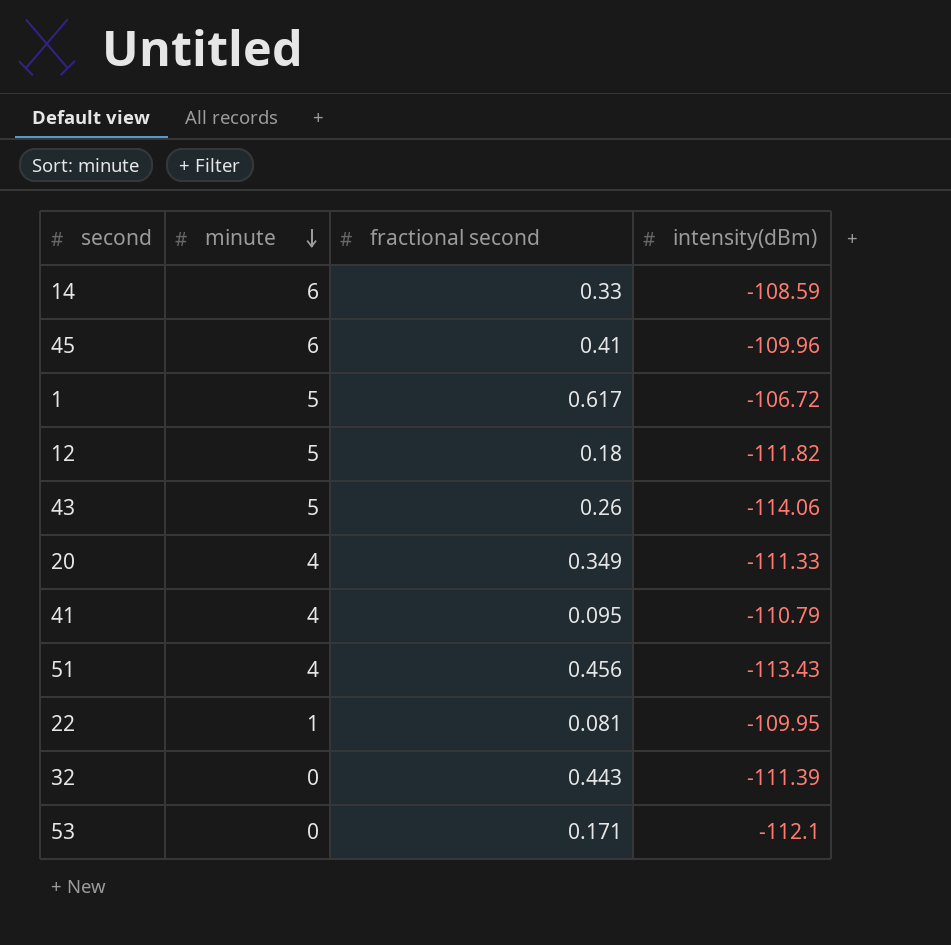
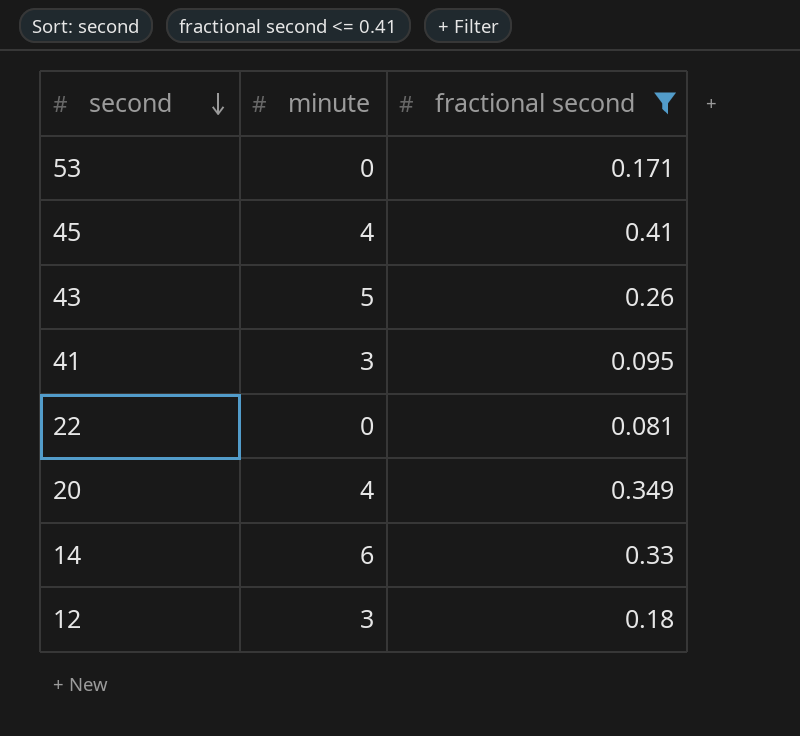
filter: none -> fractional second <= 0.41
row order: minute descending -> second descending
column intensity(dBm) | position: 4 -> none
45 | minute: 6 -> 4
41 | minute: 4 -> 3
22 | minute: 1 -> 0
12 | minute: 5 -> 3

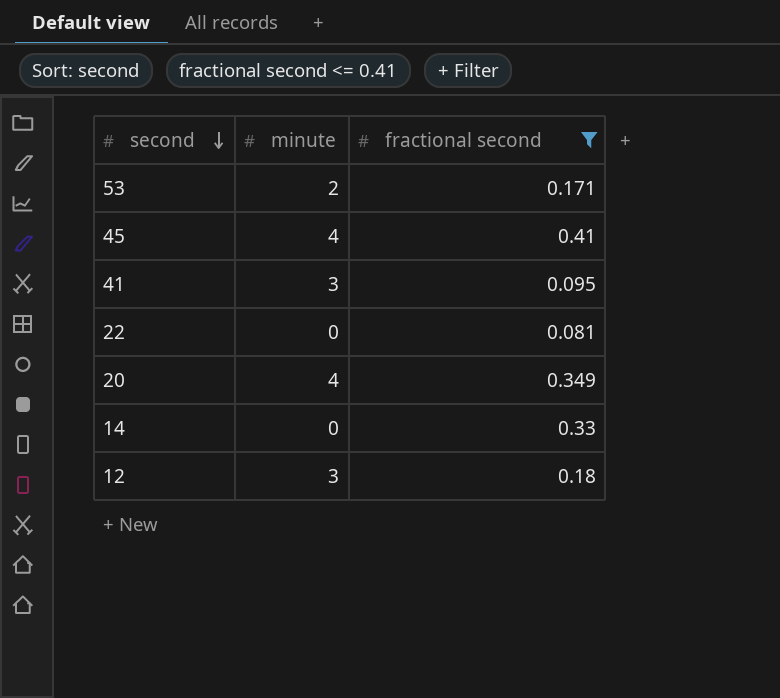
row 43: 5 | 0.26 -> none
53 | minute: 0 -> 2
14 | minute: 6 -> 0

